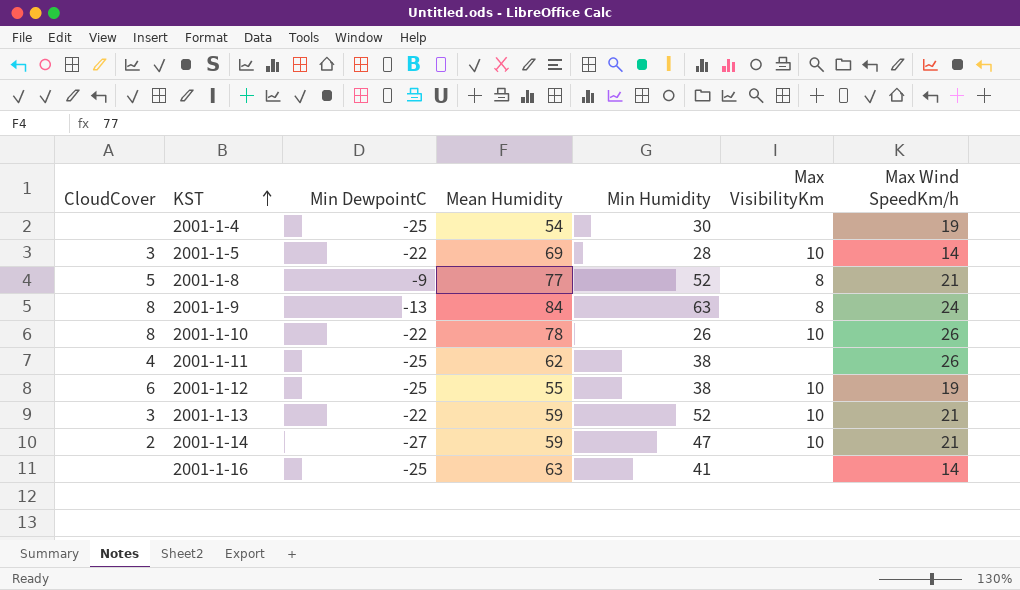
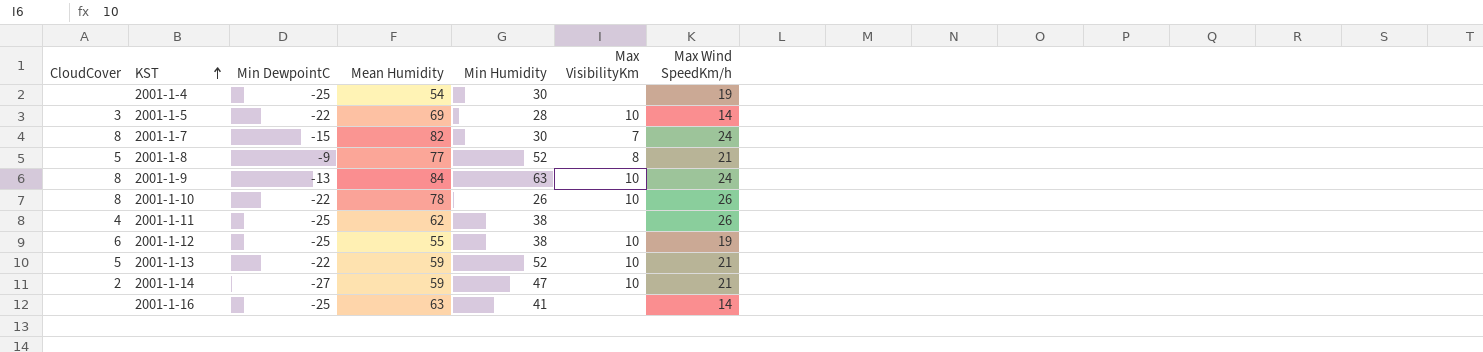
row 2001-1-7: none -> 8 | -15 | 82 | 30 | 7 | 24
2001-1-9 | Max VisibilityKm: 8 -> 10
2001-1-13 | CloudCover: 3 -> 5

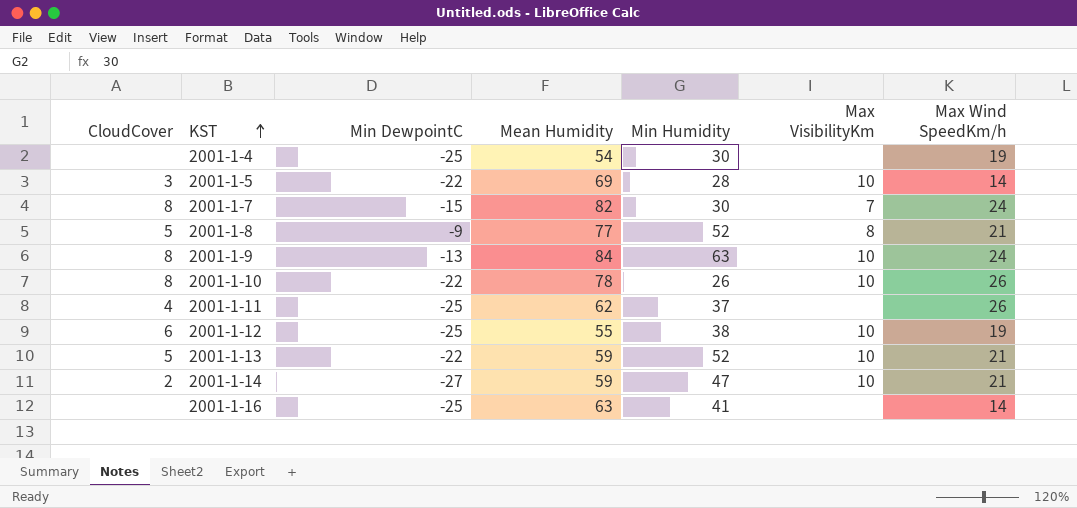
2001-1-11 | Min Humidity: 38 -> 37

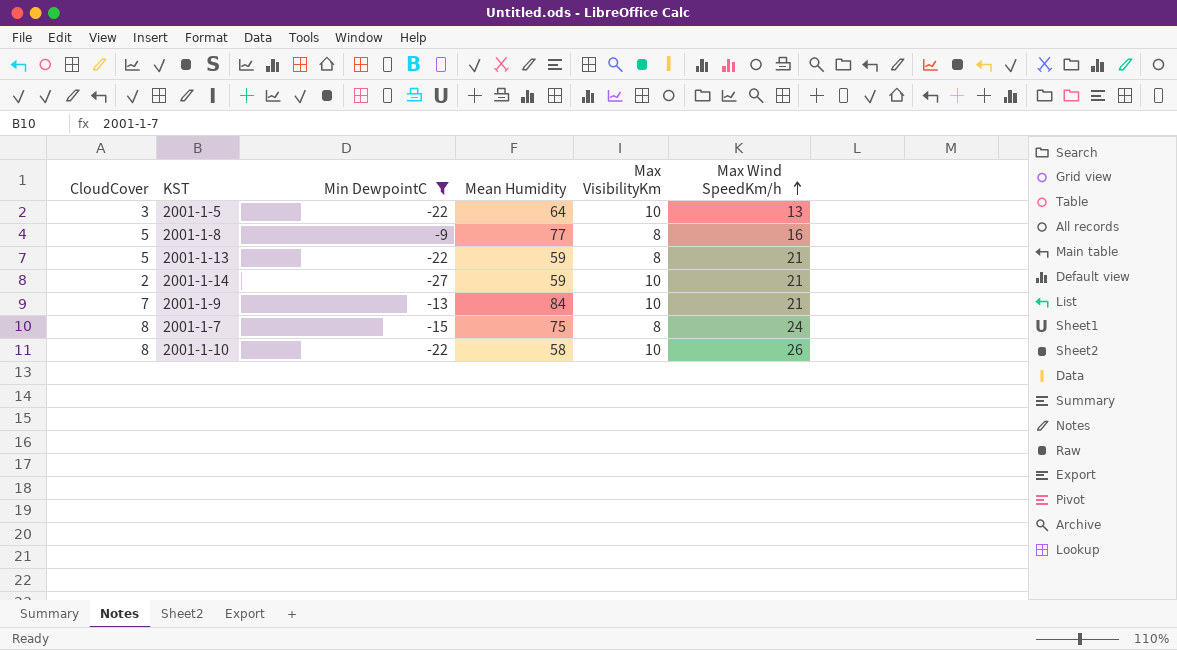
filter: none -> Min DewpointC != -25
row order: KST ascending -> Max Wind SpeedKm/h ascending
column Min Humidity | position: 5 -> none
2001-1-5 | Mean Humidity: 69 -> 64
2001-1-5 | Max Wind SpeedKm/h: 14 -> 13
2001-1-8 | Max Wind SpeedKm/h: 21 -> 16
2001-1-13 | Max VisibilityKm: 10 -> 8
2001-1-9 | CloudCover: 8 -> 7
2001-1-9 | Max Wind SpeedKm/h: 24 -> 21
2001-1-7 | Mean Humidity: 82 -> 75
2001-1-7 | Max VisibilityKm: 7 -> 8
2001-1-10 | Mean Humidity: 78 -> 58

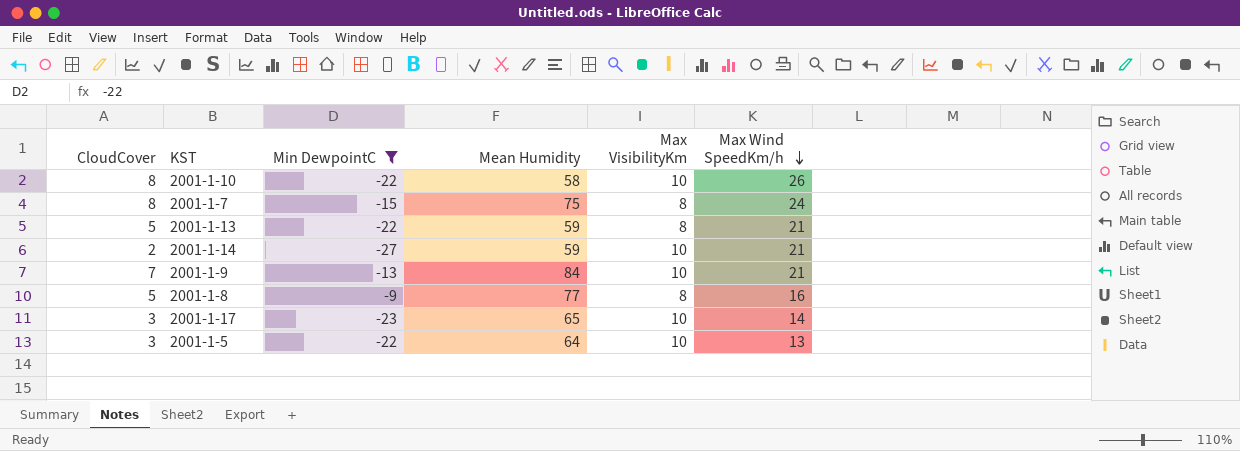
row order: Max Wind SpeedKm/h ascending -> Max Wind SpeedKm/h descending
row 2001-1-17: none -> 3 | -23 | 65 | 10 | 14

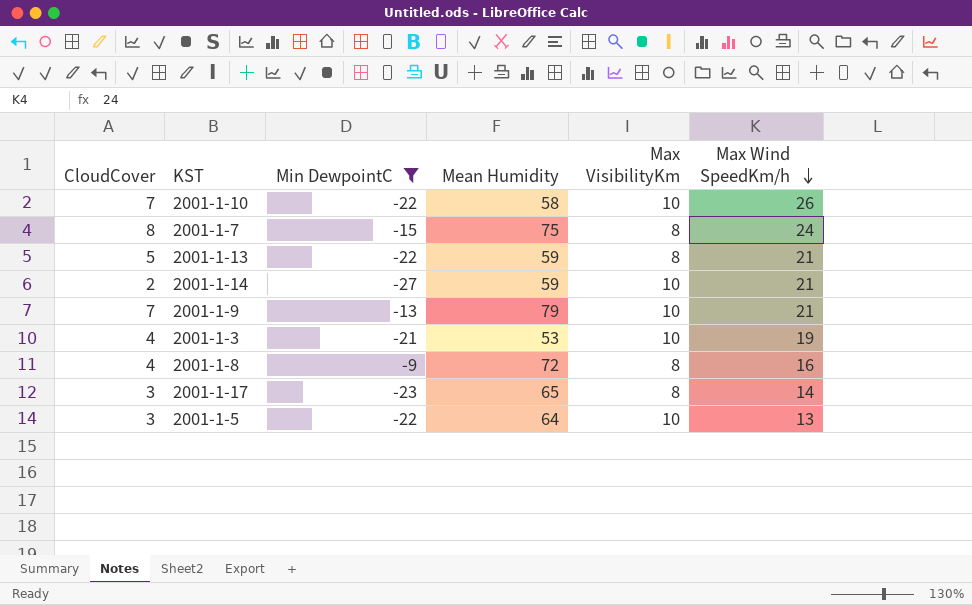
2001-1-10 | CloudCover: 8 -> 7
2001-1-9 | Mean Humidity: 84 -> 79
row 2001-1-3: none -> 4 | -21 | 53 | 10 | 19
2001-1-8 | CloudCover: 5 -> 4
2001-1-8 | Mean Humidity: 77 -> 72
2001-1-17 | Max VisibilityKm: 10 -> 8

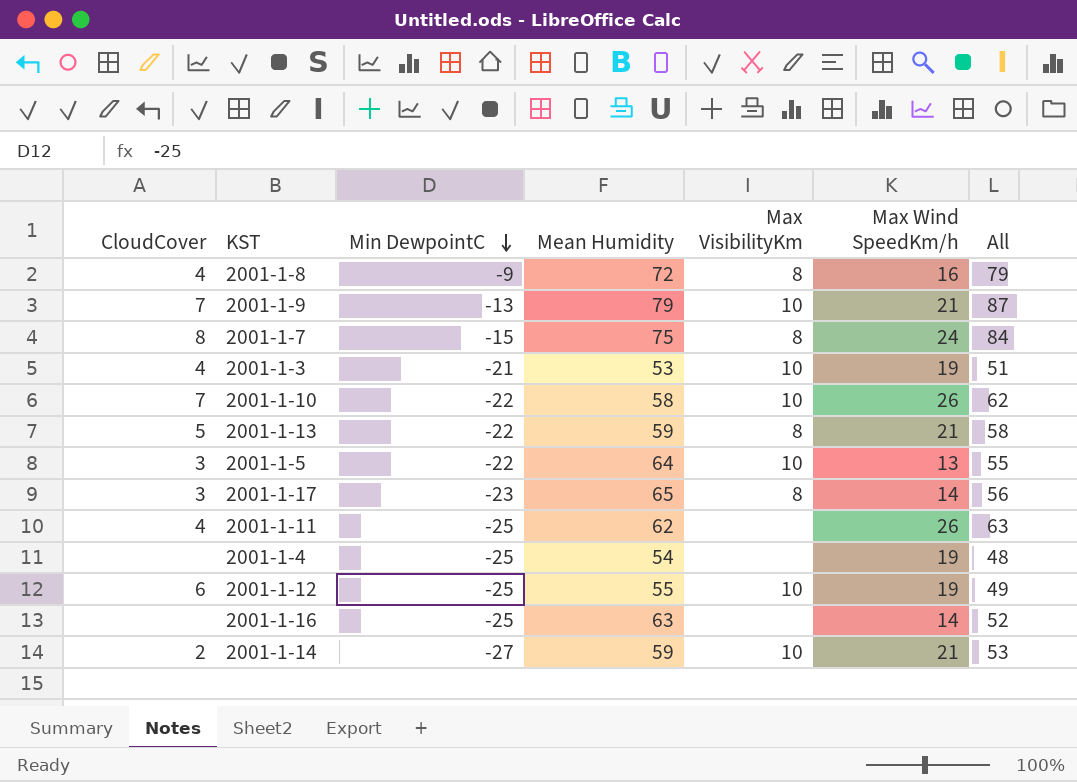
filter: Min DewpointC != -25 -> none
row order: Max Wind SpeedKm/h descending -> Min DewpointC descending
column All | formula: none -> [Min DewpointC] + [Mean Humidity] + [Max Wind SpeedKm/h]

